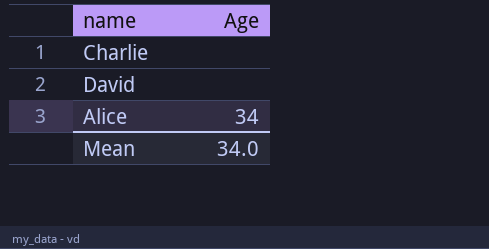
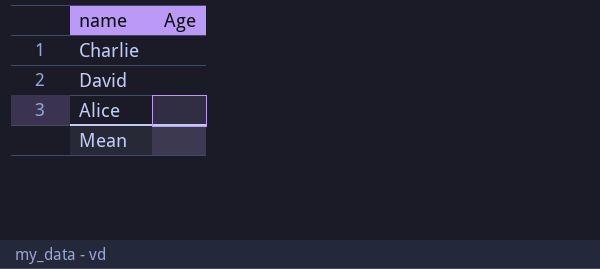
Alice | Age: 34 -> none
Mean | Age: 34.0 -> none

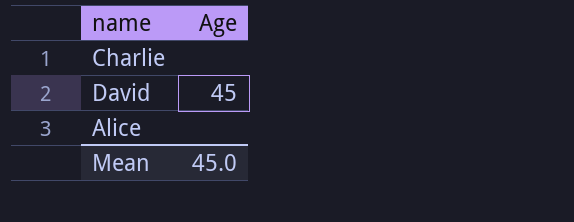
David | Age: none -> 45
Mean | Age: none -> 45.0

